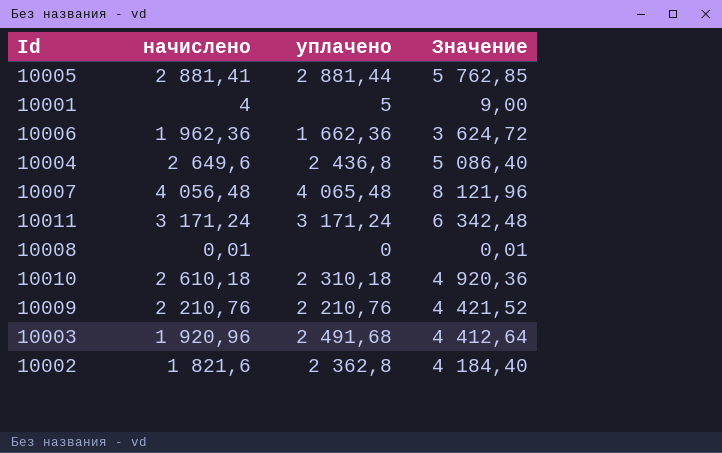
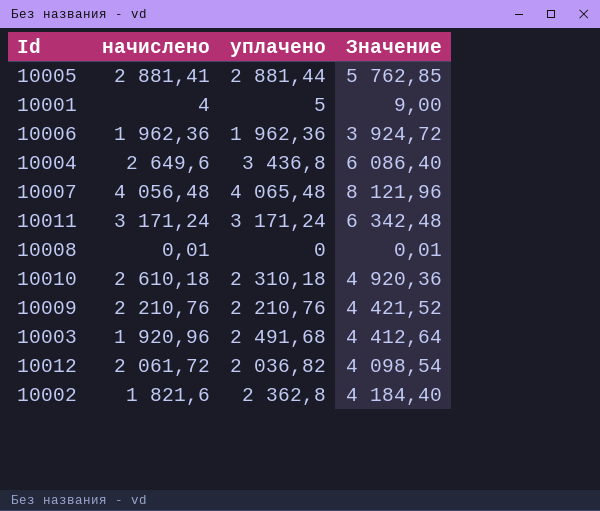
10006 | уплачено: 1 662,36 -> 1 962,36
10006 | Значение: 3 624,72 -> 3 924,72
10004 | уплачено: 2 436,8 -> 3 436,8
10004 | Значение: 5 086,40 -> 6 086,40
row 10012: none -> 2 061,72 | 2 036,82 | 4 098,54

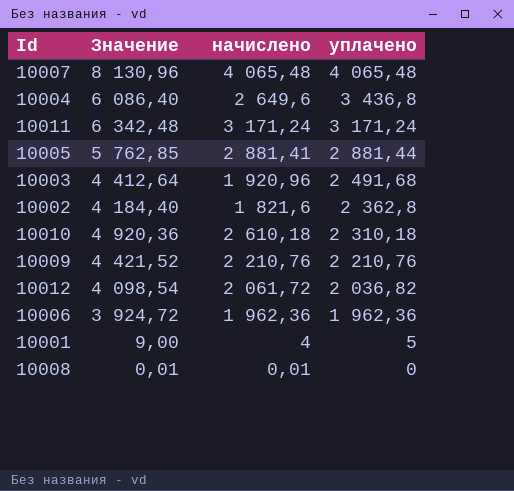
row order: none -> уплачено descending
column Значение | position: 4 -> 2
10007 | Значение: 8 121,96 -> 8 130,96
10007 | начислено: 4 056,48 -> 4 065,48

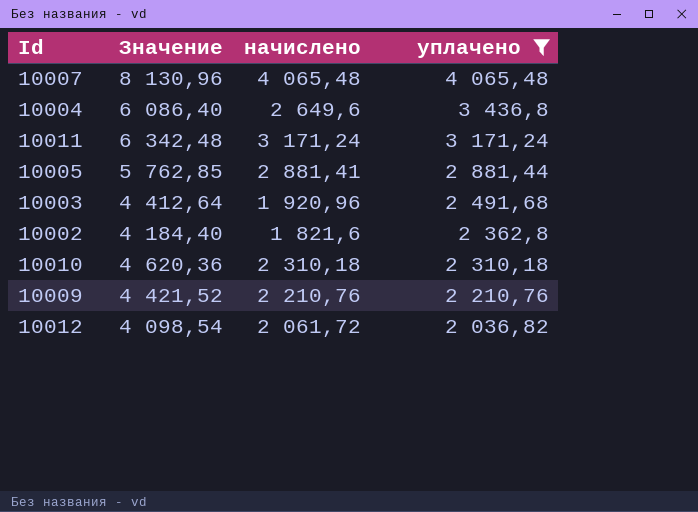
filter: none -> уплачено >= 2 036,82
10010 | Значение: 4 920,36 -> 4 620,36
10010 | начислено: 2 610,18 -> 2 310,18

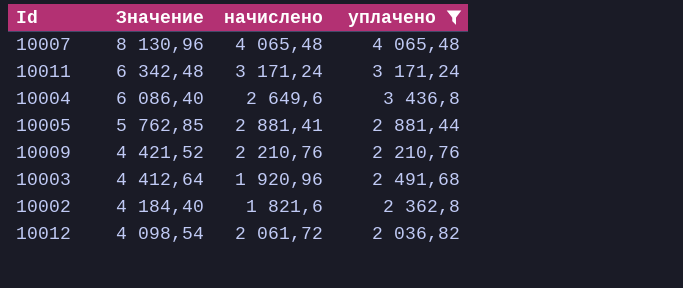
row order: уплачено descending -> Значение descending
row 10010: 4 620,36 | 2 310,18 | 2 310,18 -> none

